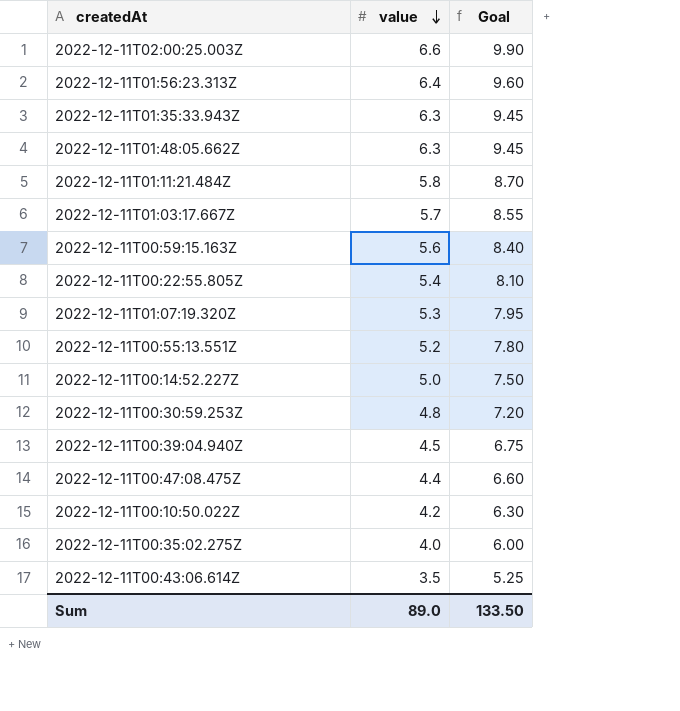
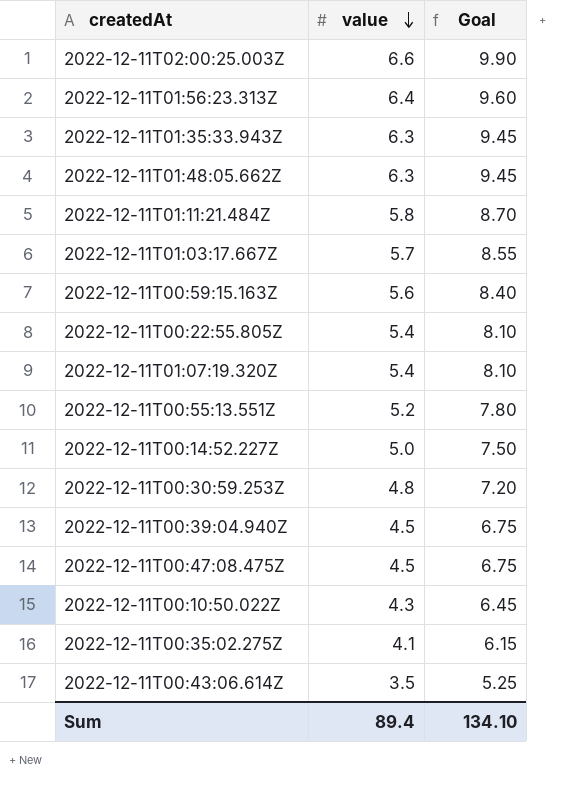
2022-12-11T01:07:19.320Z | value: 5.3 -> 5.4
2022-12-11T01:07:19.320Z | Goal: 7.95 -> 8.10
2022-12-11T00:47:08.475Z | value: 4.4 -> 4.5
2022-12-11T00:47:08.475Z | Goal: 6.60 -> 6.75
2022-12-11T00:10:50.022Z | value: 4.2 -> 4.3
2022-12-11T00:10:50.022Z | Goal: 6.30 -> 6.45
2022-12-11T00:35:02.275Z | value: 4.0 -> 4.1
2022-12-11T00:35:02.275Z | Goal: 6.00 -> 6.15
Sum | value: 89.0 -> 89.4
Sum | Goal: 133.50 -> 134.10

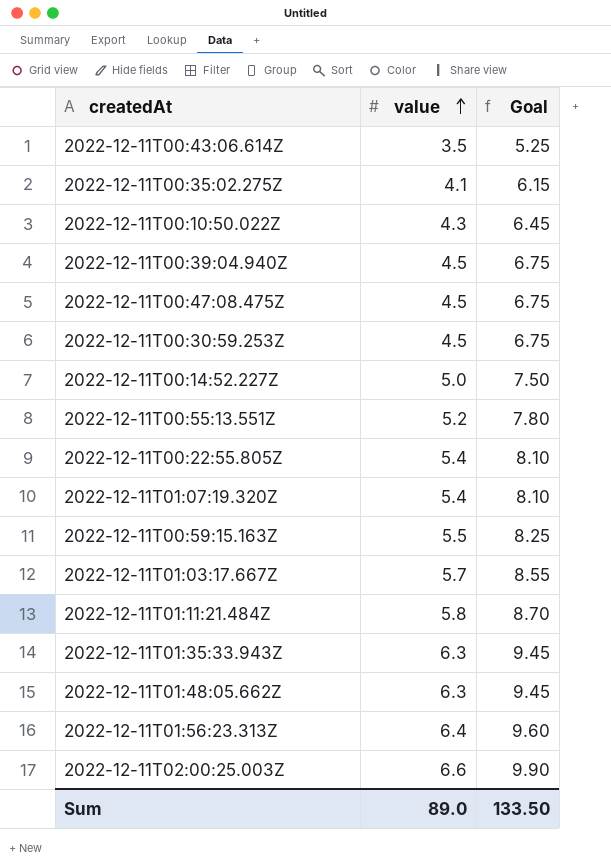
row order: value descending -> value ascending
2022-12-11T00:30:59.253Z | value: 4.8 -> 4.5
2022-12-11T00:30:59.253Z | Goal: 7.20 -> 6.75
2022-12-11T00:59:15.163Z | value: 5.6 -> 5.5
2022-12-11T00:59:15.163Z | Goal: 8.40 -> 8.25
Sum | value: 89.4 -> 89.0
Sum | Goal: 134.10 -> 133.50

